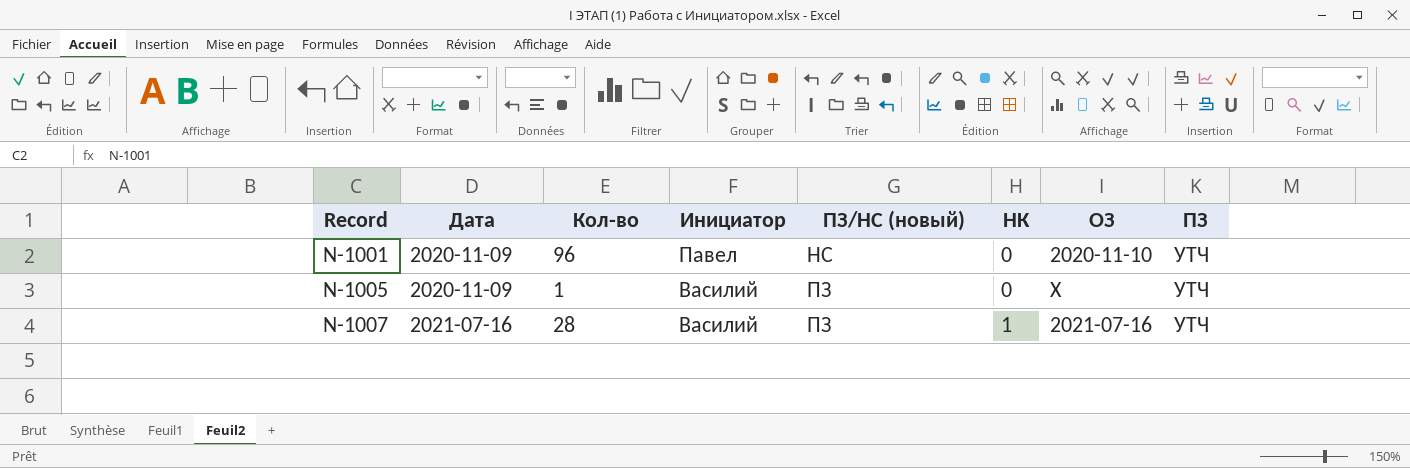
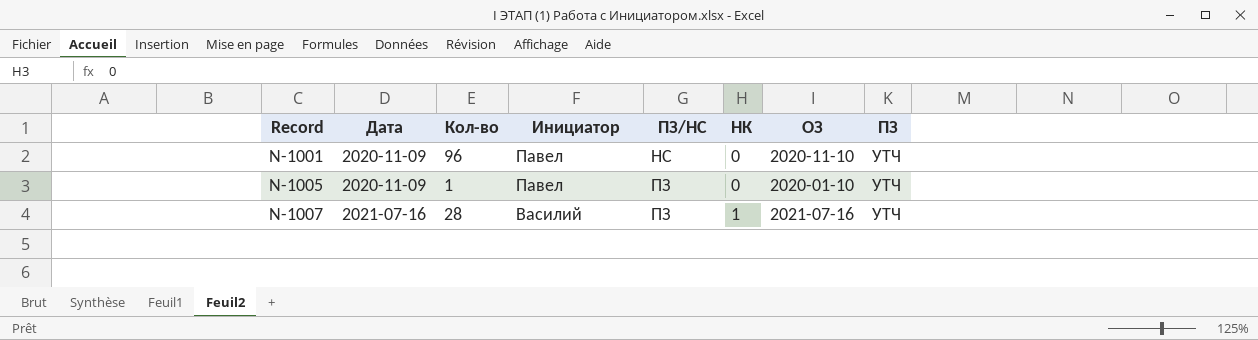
column name: ПЗ/НС (новый) -> ПЗ/НС
N-1005 | Инициатор: Василий -> Павел
N-1005 | ОЗ: X -> 2020-01-10

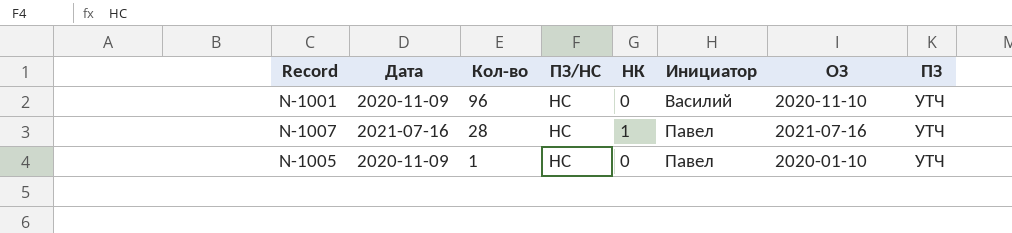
row order: Record ascending -> Кол-во descending
column Инициатор | position: 4 -> 6
N-1001 | Инициатор: Павел -> Василий
N-1007 | ПЗ/НС: ПЗ -> НС
N-1007 | Инициатор: Василий -> Павел
N-1005 | ПЗ/НС: ПЗ -> НС

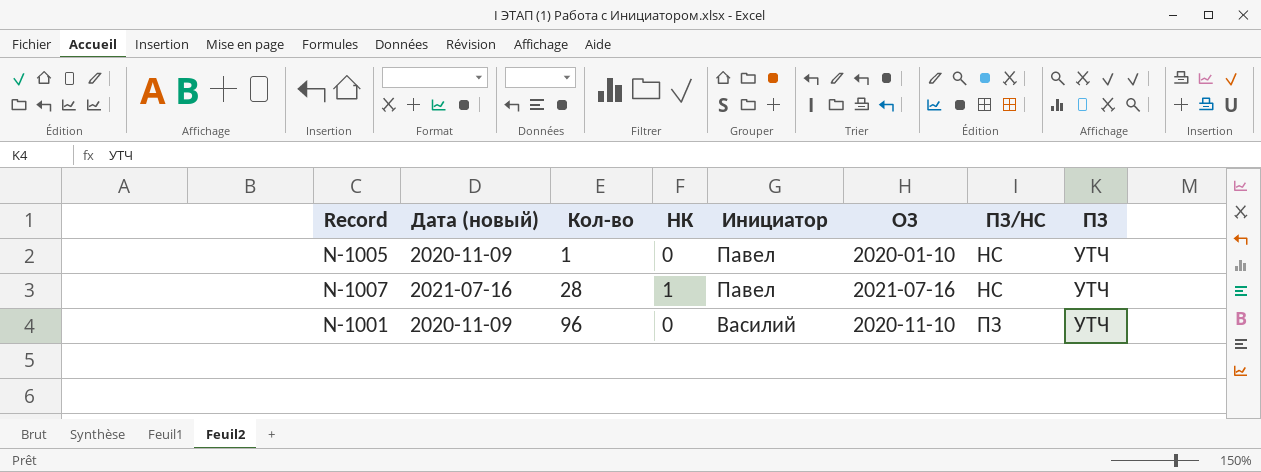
row order: Кол-во descending -> Кол-во ascending
column name: Дата -> Дата (новый)
column ПЗ/НС | position: 4 -> 7
N-1001 | ПЗ/НС: НС -> ПЗ

